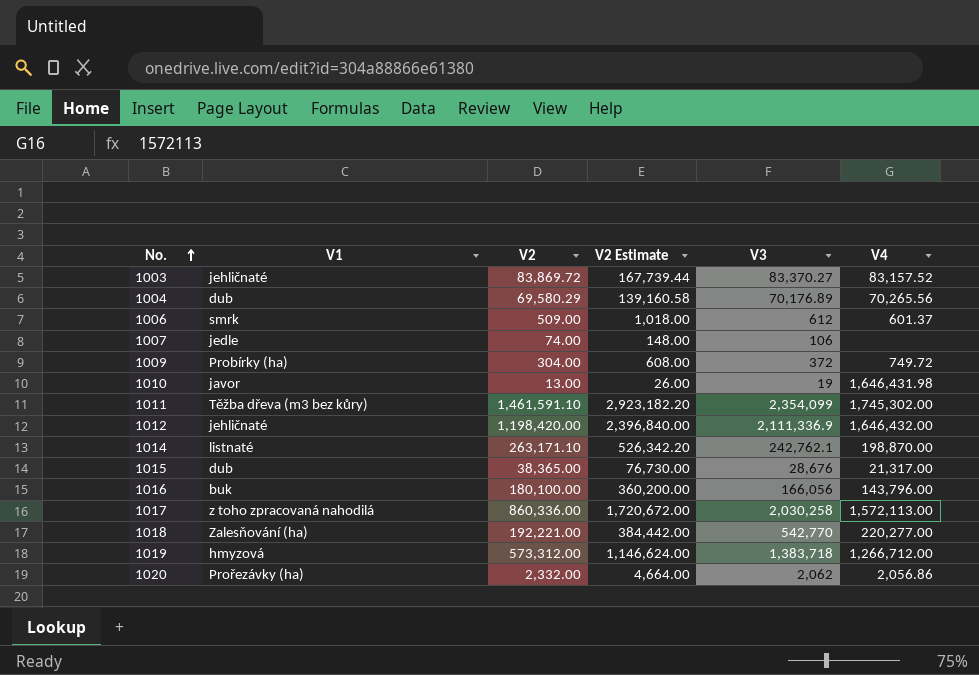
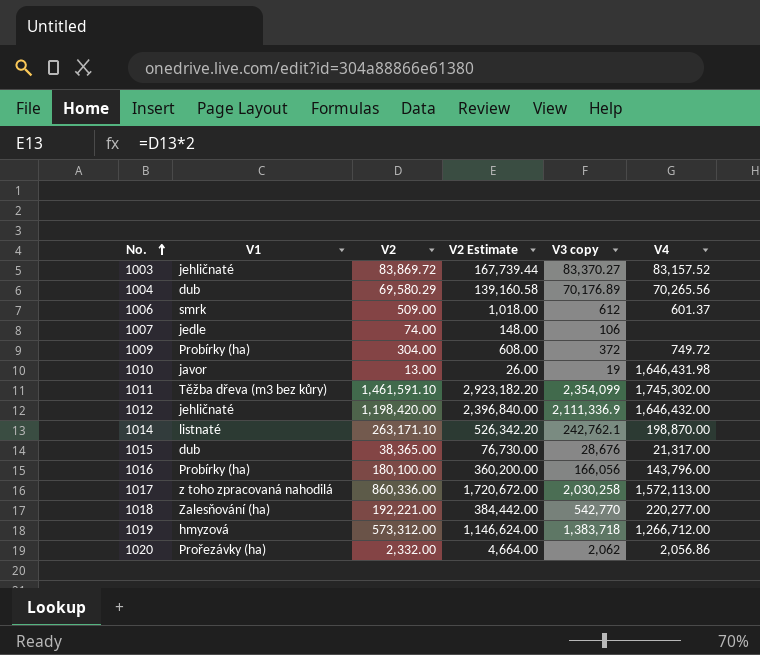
column name: V3 -> V3 copy
1016 | V1: buk -> Probírky (ha)

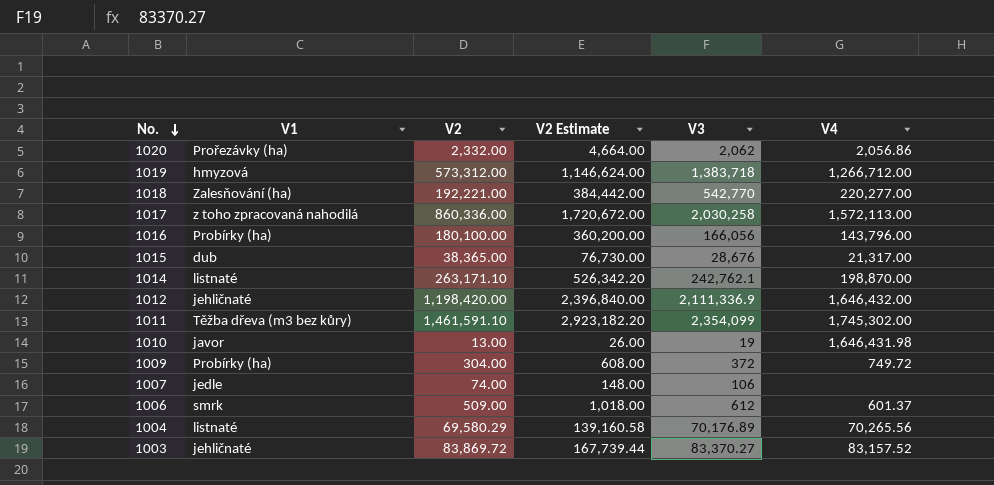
row order: No. ascending -> No. descending
column name: V3 copy -> V3
1004 | V1: dub -> listnaté

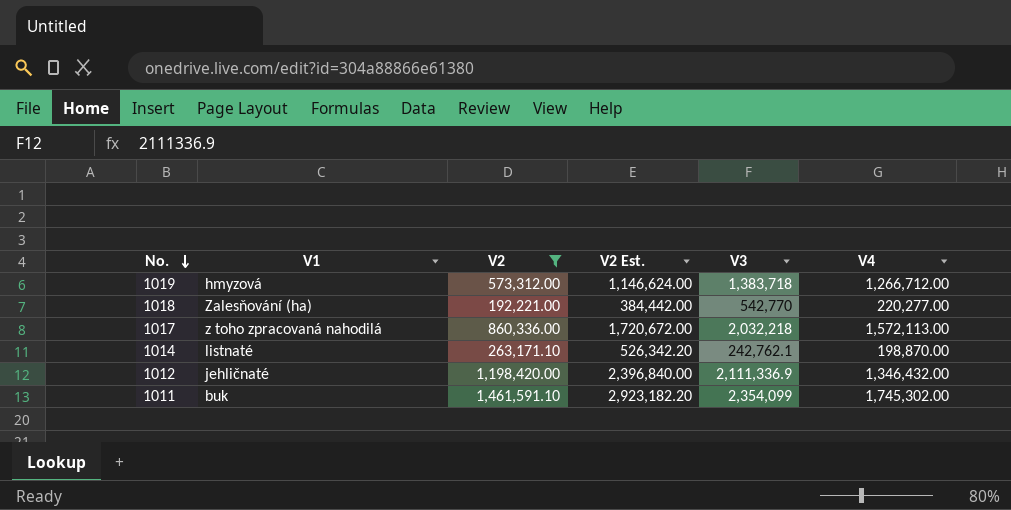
filter: none -> V2 >= 192,221.00
column name: V2 Estimate -> V2 Est.
1017 | V3: 2,030,258 -> 2,032,218
1012 | V4: 1,646,432.00 -> 1,346,432.00
1011 | V1: Těžba dřeva (m3 bez kůry) -> buk

